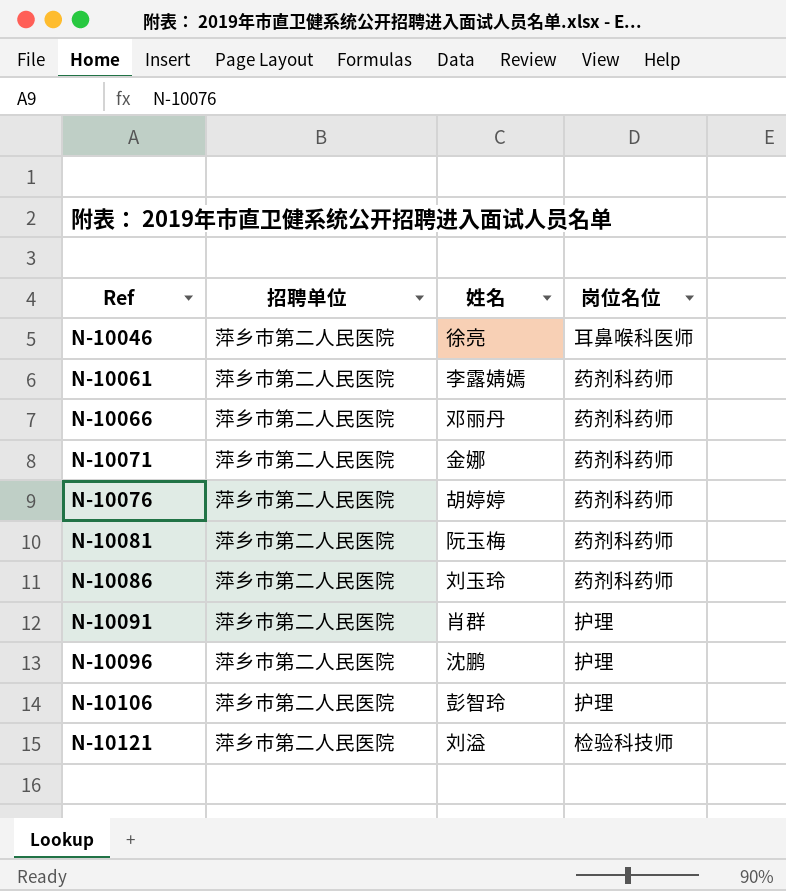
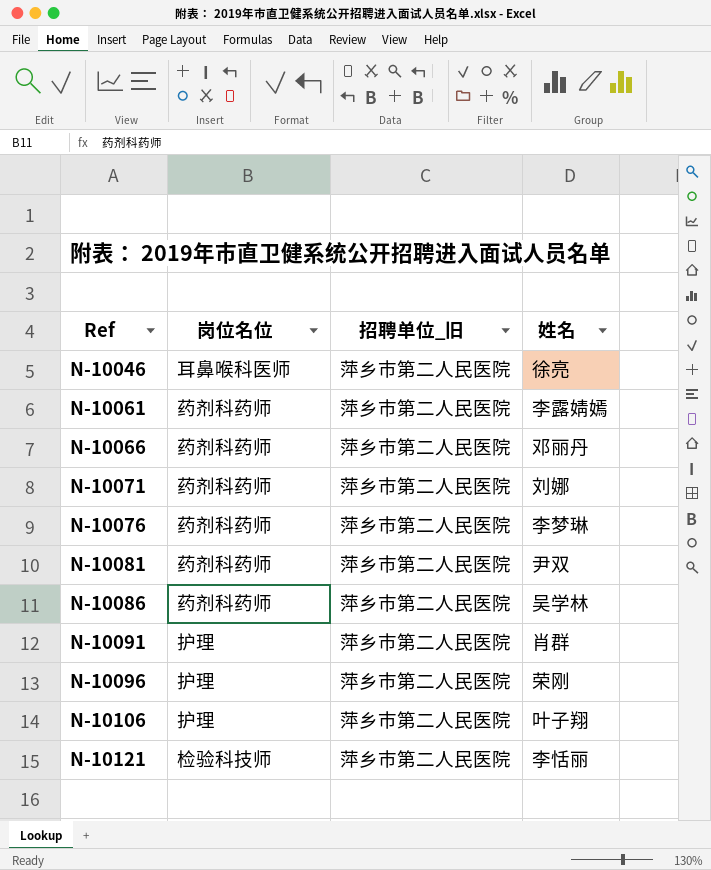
column 岗位名位 | position: 4 -> 2
column name: 招聘单位 -> 招聘单位_旧
N-10071 | 姓名: 金娜 -> 刘娜
N-10076 | 姓名: 胡婷婷 -> 李梦琳
N-10081 | 姓名: 阮玉梅 -> 尹双
N-10086 | 姓名: 刘玉玲 -> 吴学林
N-10096 | 姓名: 沈鹏 -> 荣刚
N-10106 | 姓名: 彭智玲 -> 叶子翔
N-10121 | 姓名: 刘溢 -> 李恬丽

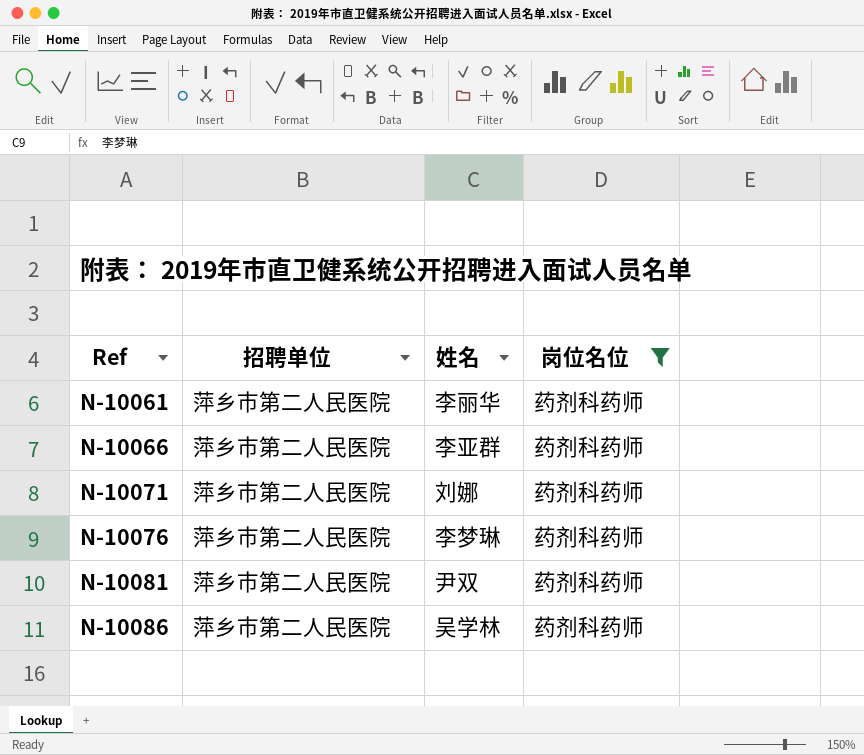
filter: none -> 岗位名位 = 药剂科药师
column name: 招聘单位_旧 -> 招聘单位
column 岗位名位 | position: 2 -> 4
N-10061 | 姓名: 李露婧嫣 -> 李丽华
N-10066 | 姓名: 邓丽丹 -> 李亚群

